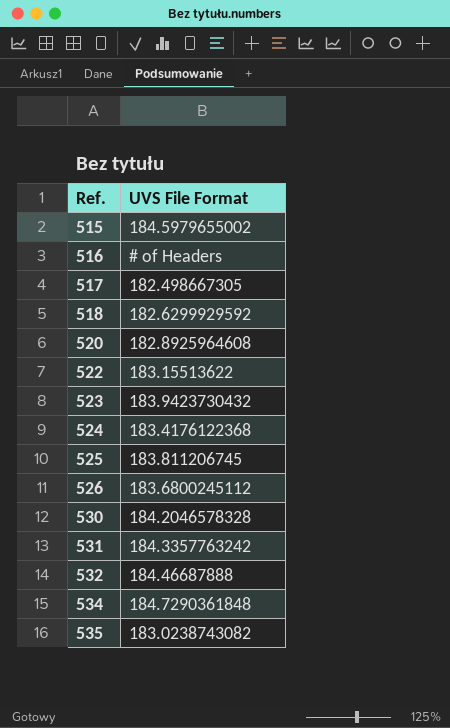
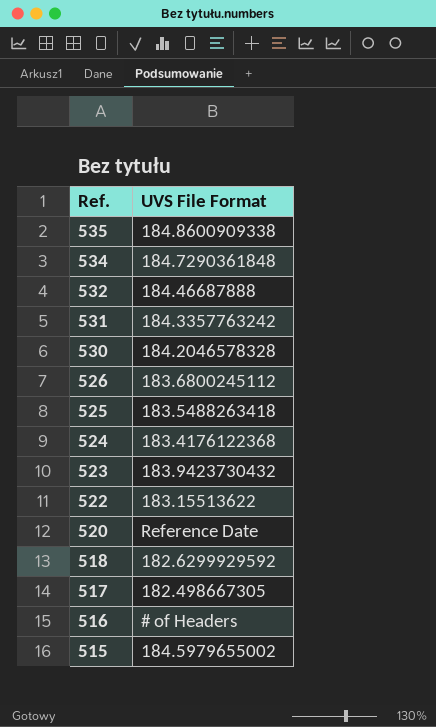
row order: Ref. ascending -> Ref. descending
535 | UVS File Format: 183.0238743082 -> 184.8600909338
525 | UVS File Format: 183.811206745 -> 183.5488263418
520 | UVS File Format: 182.8925964608 -> Reference Date

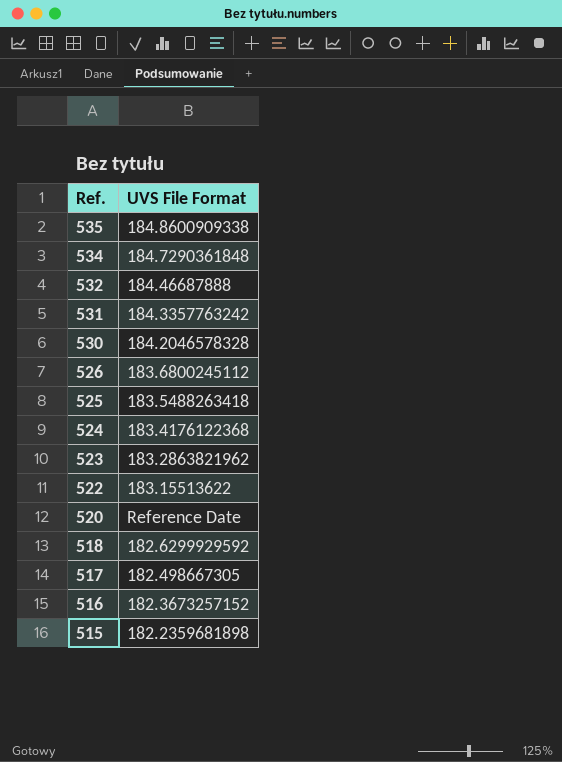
523 | UVS File Format: 183.9423730432 -> 183.2863821962
516 | UVS File Format: # of Headers -> 182.3673257152
515 | UVS File Format: 184.5979655002 -> 182.2359681898

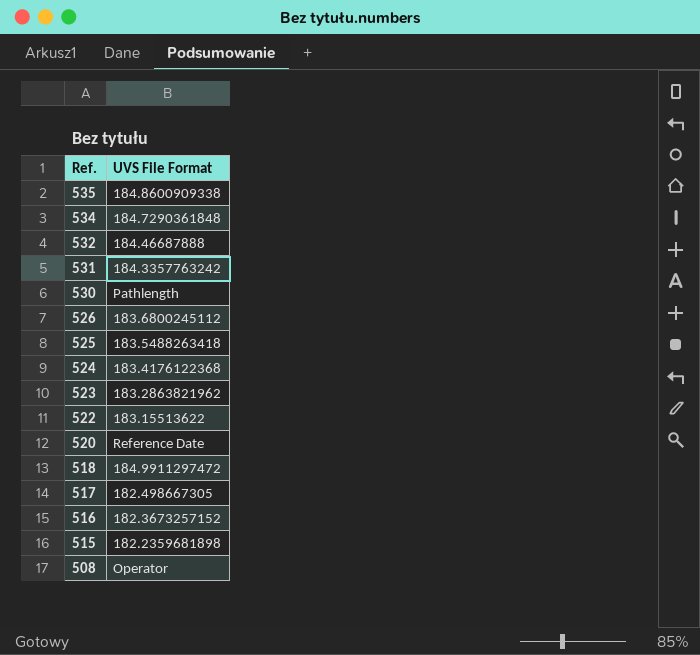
530 | UVS File Format: 184.2046578328 -> Pathlength
518 | UVS File Format: 182.6299929592 -> 184.9911297472
row 508: none -> Operator

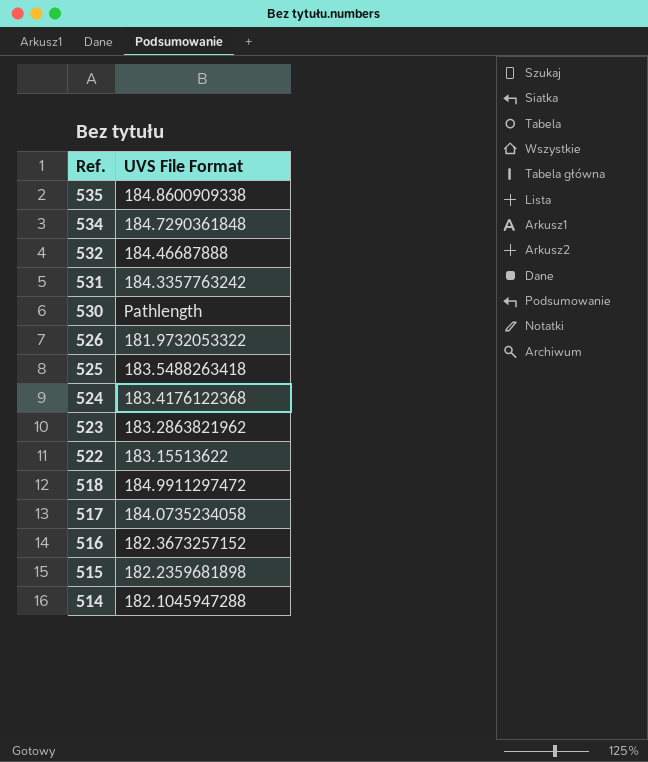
row 520: Reference Date -> none
row 508: Operator -> none
526 | UVS File Format: 183.6800245112 -> 181.9732053322
517 | UVS File Format: 182.498667305 -> 184.0735234058
row 514: none -> 182.1045947288

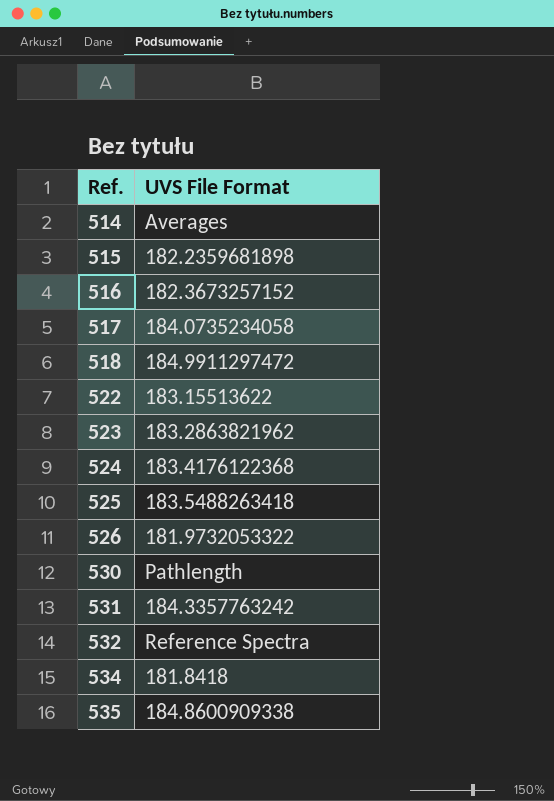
row order: Ref. descending -> Ref. ascending
514 | UVS File Format: 182.1045947288 -> Averages
532 | UVS File Format: 184.46687888 -> Reference Spectra
534 | UVS File Format: 184.7290361848 -> 181.8418

